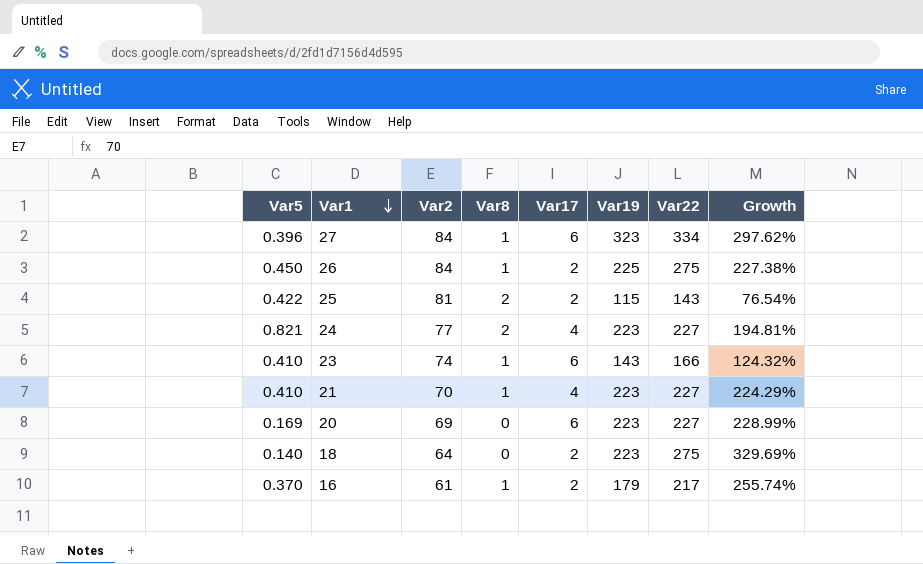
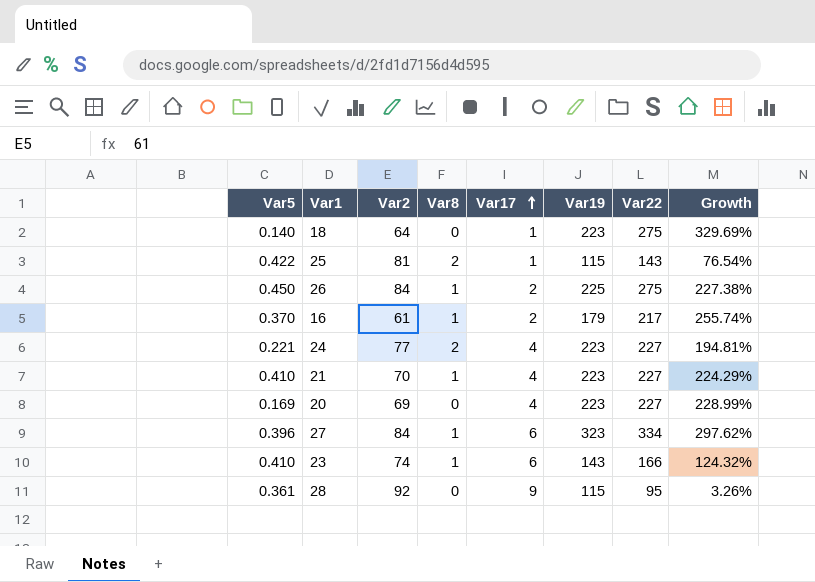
row order: Var1 descending -> Var17 ascending
18 | Var17: 2 -> 1
25 | Var17: 2 -> 1
24 | Var5: 0.821 -> 0.221
20 | Var17: 6 -> 4
row 28: none -> 0.361 | 92 | 0 | 9 | 115 | 95 | 3.26%

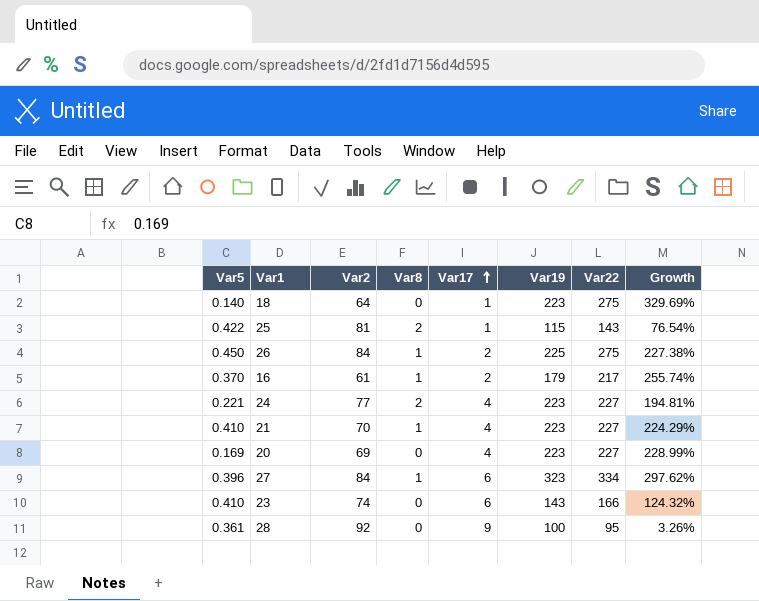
23 | Var8: 1 -> 0
28 | Var19: 115 -> 100

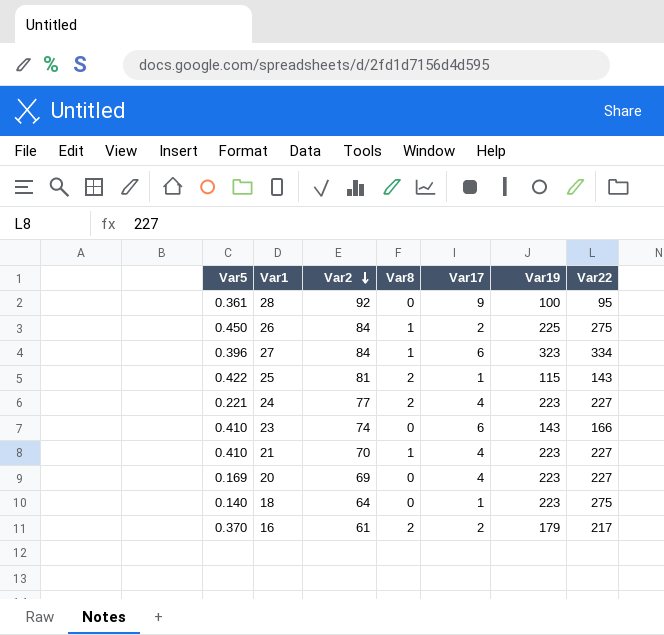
row order: Var17 ascending -> Var2 descending
column Growth | formula: ([Var22] - [Var2]) / [Var2] -> none
16 | Var8: 1 -> 2

